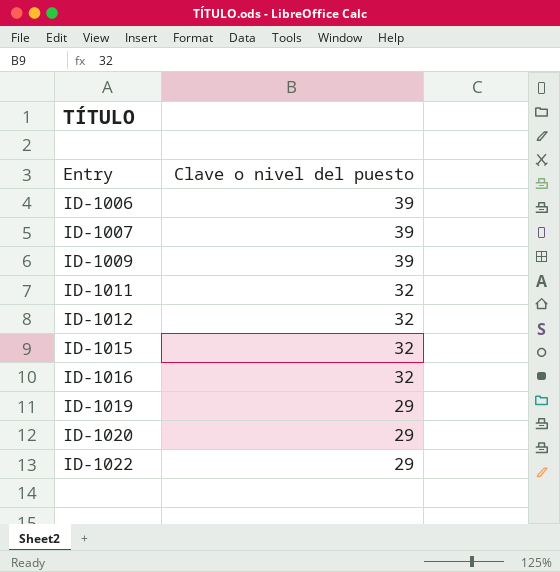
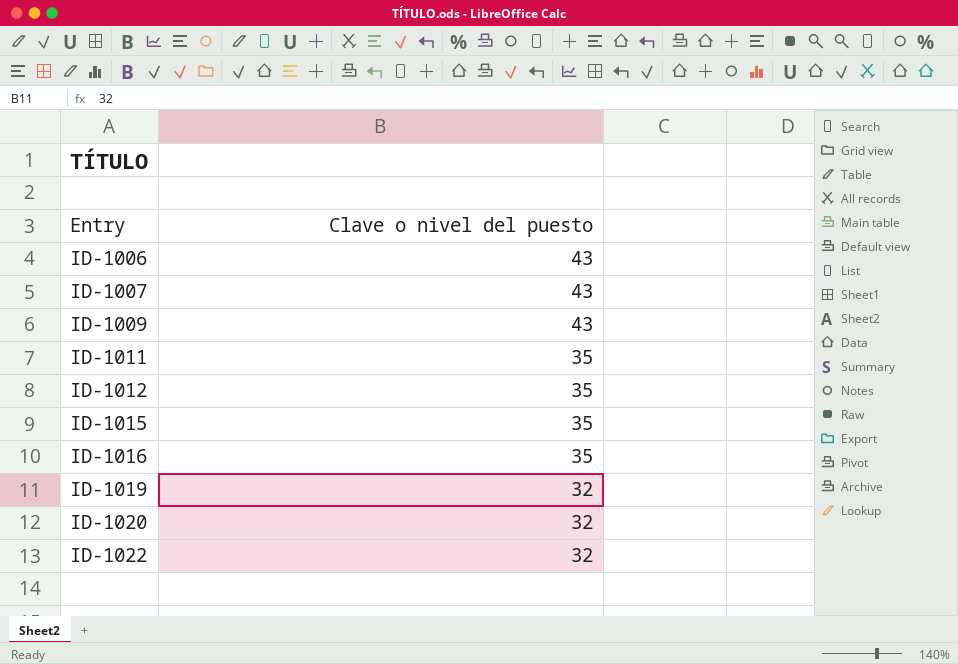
ID-1006 | Clave o nivel del puesto: 39 -> 43
ID-1007 | Clave o nivel del puesto: 39 -> 43
ID-1009 | Clave o nivel del puesto: 39 -> 43
ID-1011 | Clave o nivel del puesto: 32 -> 35
ID-1012 | Clave o nivel del puesto: 32 -> 35
ID-1015 | Clave o nivel del puesto: 32 -> 35
ID-1016 | Clave o nivel del puesto: 32 -> 35
ID-1019 | Clave o nivel del puesto: 29 -> 32
ID-1020 | Clave o nivel del puesto: 29 -> 32
ID-1022 | Clave o nivel del puesto: 29 -> 32

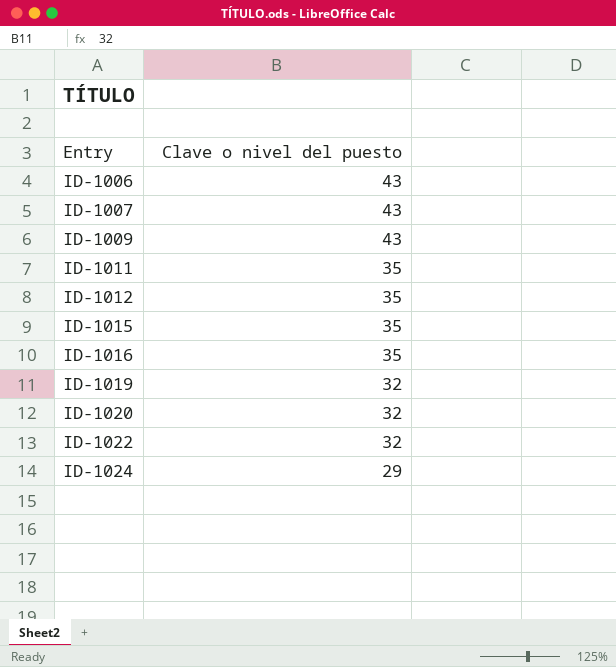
row ID-1024: none -> 29

